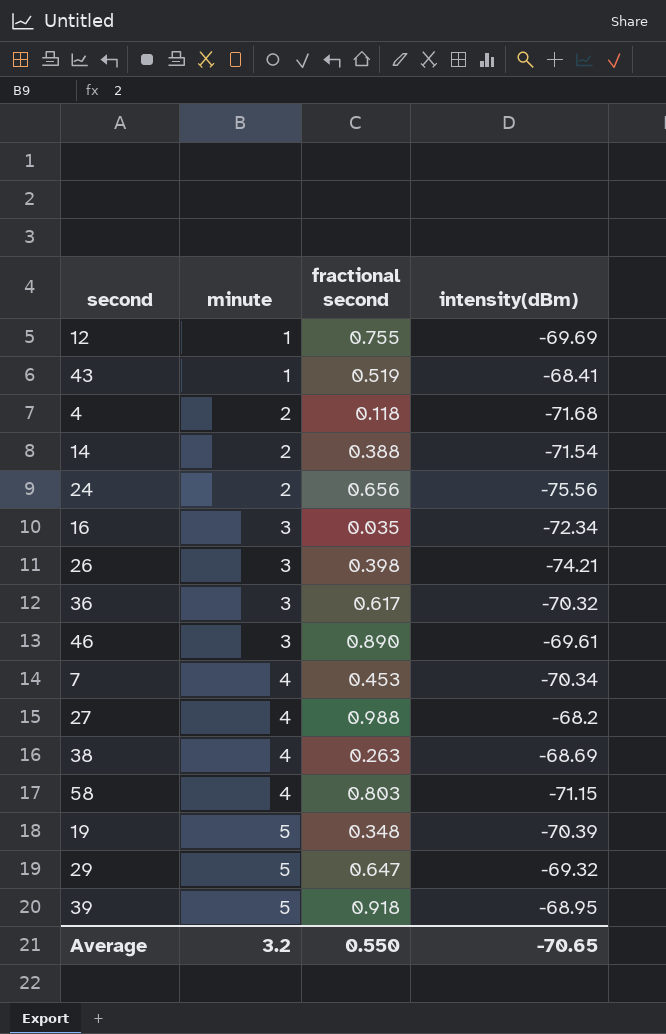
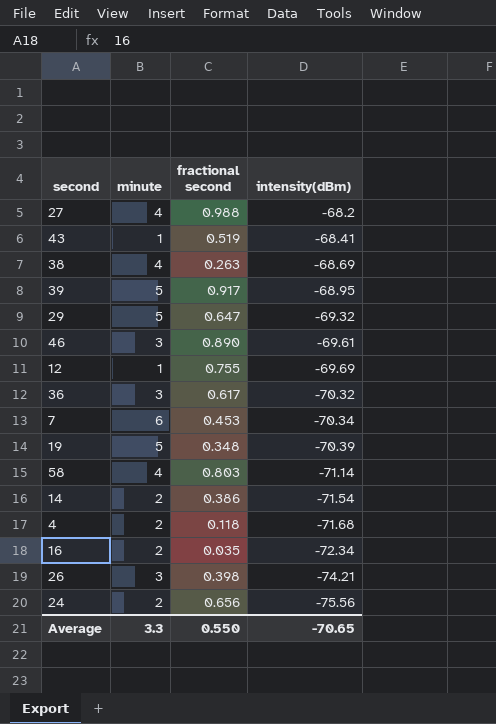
row order: minute ascending -> intensity(dBm) descending
39 | fractional second: 0.918 -> 0.917
7 | minute: 4 -> 6
58 | intensity(dBm): -71.15 -> -71.14
14 | fractional second: 0.388 -> 0.386
16 | minute: 3 -> 2
Average | minute: 3.2 -> 3.3

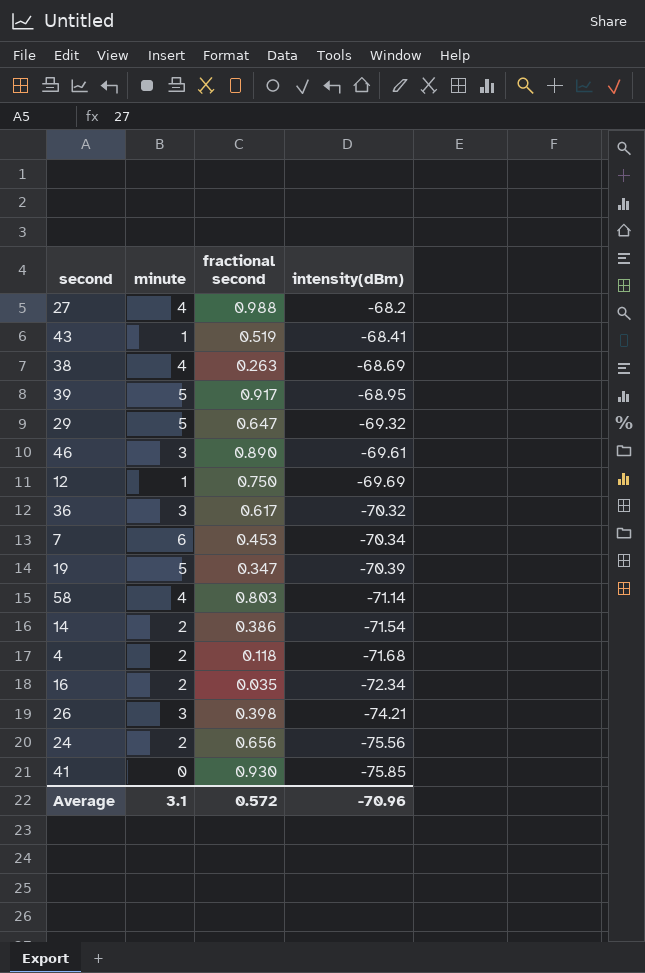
12 | fractional second: 0.755 -> 0.750
19 | fractional second: 0.348 -> 0.347
row 41: none -> 0 | 0.930 | -75.85
Average | minute: 3.3 -> 3.1
Average | fractional second: 0.550 -> 0.572
Average | intensity(dBm): -70.65 -> -70.96

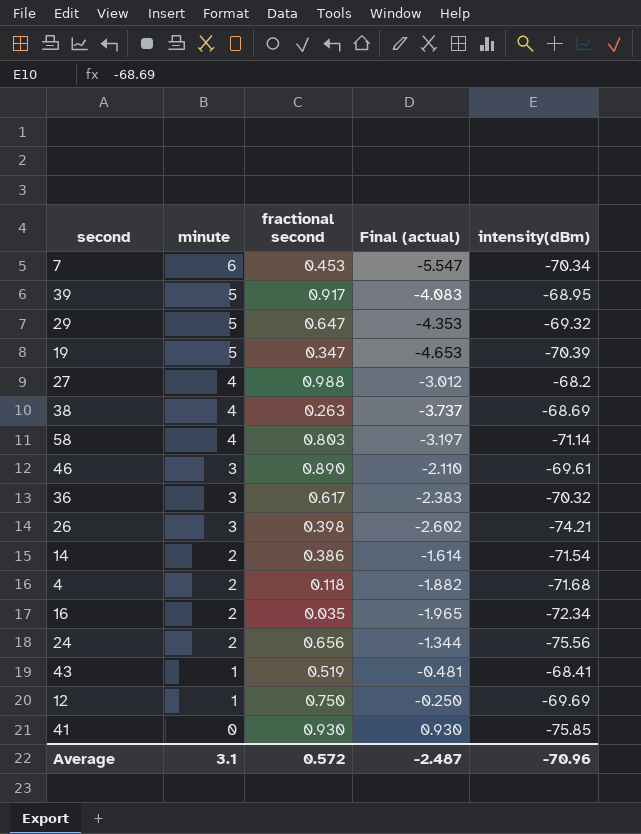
row order: intensity(dBm) descending -> minute descending
column Final (actual) | formula: none -> [fractional second] - [minute]

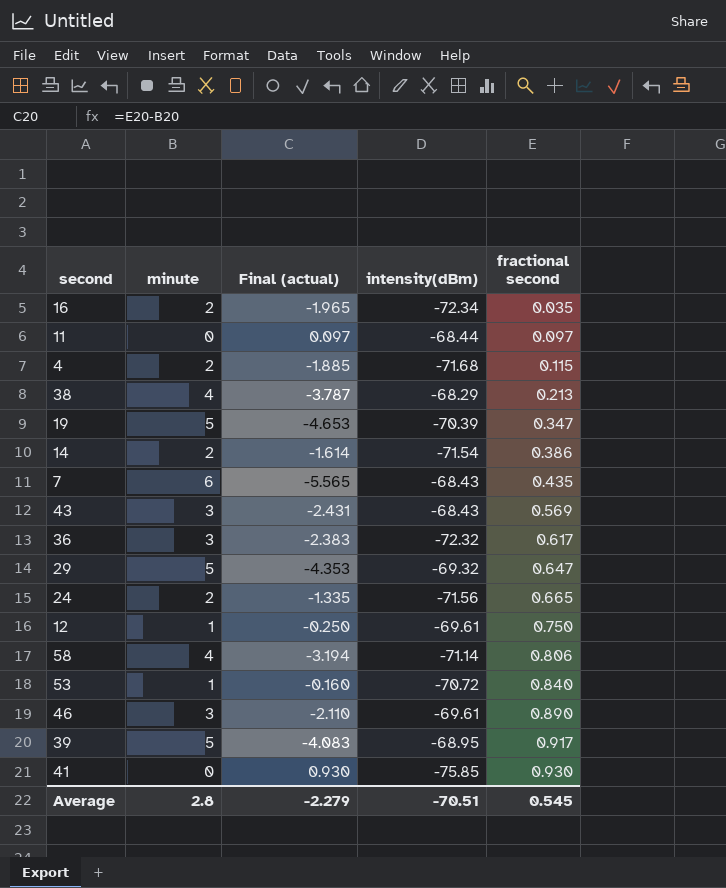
row order: minute descending -> fractional second ascending
column fractional second | position: 3 -> 5
row 27: 4 | 0.988 | -3.012 | -68.2 -> none
row 26: 3 | 0.398 | -2.602 | -74.21 -> none
row 11: none -> 0 | 0.097 | -68.44 | 0.097
4 | Final (actual): -1.882 -> -1.885
4 | fractional second: 0.118 -> 0.115
38 | Final (actual): -3.737 -> -3.787
38 | intensity(dBm): -68.69 -> -68.29
38 | fractional second: 0.263 -> 0.213
7 | Final (actual): -5.547 -> -5.565
7 | intensity(dBm): -70.34 -> -68.43
7 | fractional second: 0.453 -> 0.435
43 | minute: 1 -> 3
43 | Final (actual): -0.481 -> -2.431
43 | intensity(dBm): -68.41 -> -68.43
43 | fractional second: 0.519 -> 0.569
36 | intensity(dBm): -70.32 -> -72.32
24 | Final (actual): -1.344 -> -1.335
24 | intensity(dBm): -75.56 -> -71.56
24 | fractional second: 0.656 -> 0.665
12 | intensity(dBm): -69.69 -> -69.61
58 | Final (actual): -3.197 -> -3.194
58 | fractional second: 0.803 -> 0.806
row 53: none -> 1 | -0.160 | -70.72 | 0.840
Average | minute: 3.1 -> 2.8
Average | Final (actual): -2.487 -> -2.279
Average | intensity(dBm): -70.96 -> -70.51
Average | fractional second: 0.572 -> 0.545

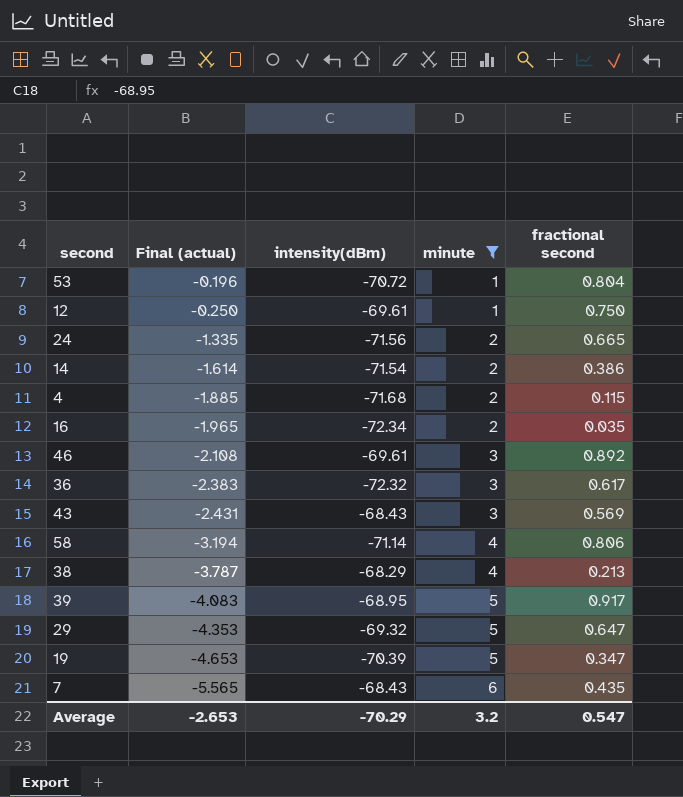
filter: none -> minute != 0
row order: fractional second ascending -> Final (actual) descending
column minute | position: 2 -> 4
53 | Final (actual): -0.160 -> -0.196
53 | fractional second: 0.840 -> 0.804
46 | Final (actual): -2.110 -> -2.108
46 | fractional second: 0.890 -> 0.892
Average | Final (actual): -2.279 -> -2.653
Average | intensity(dBm): -70.51 -> -70.29
Average | minute: 2.8 -> 3.2
Average | fractional second: 0.545 -> 0.547

